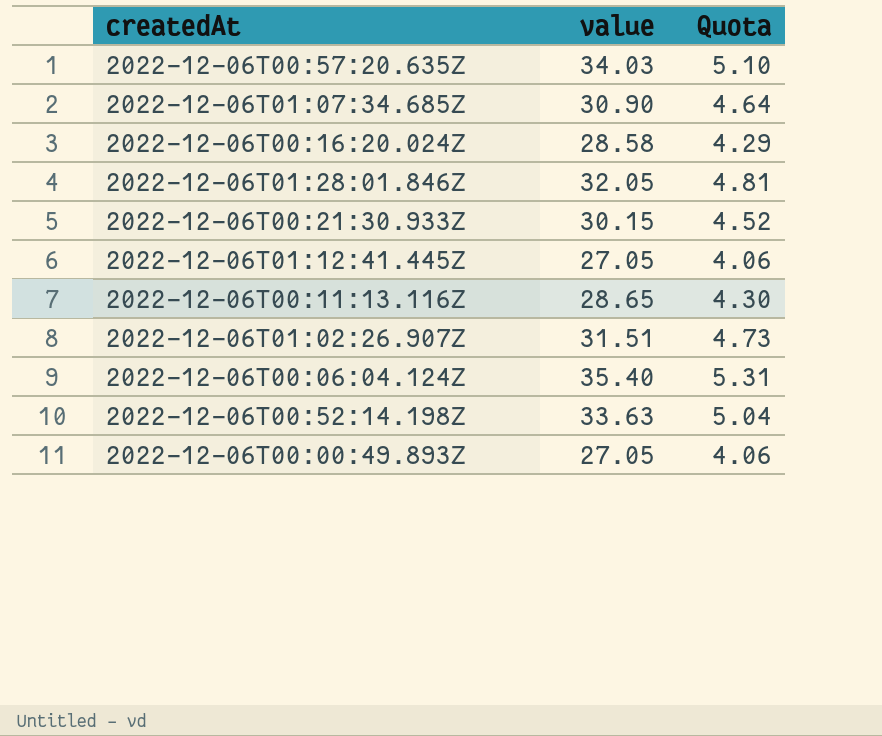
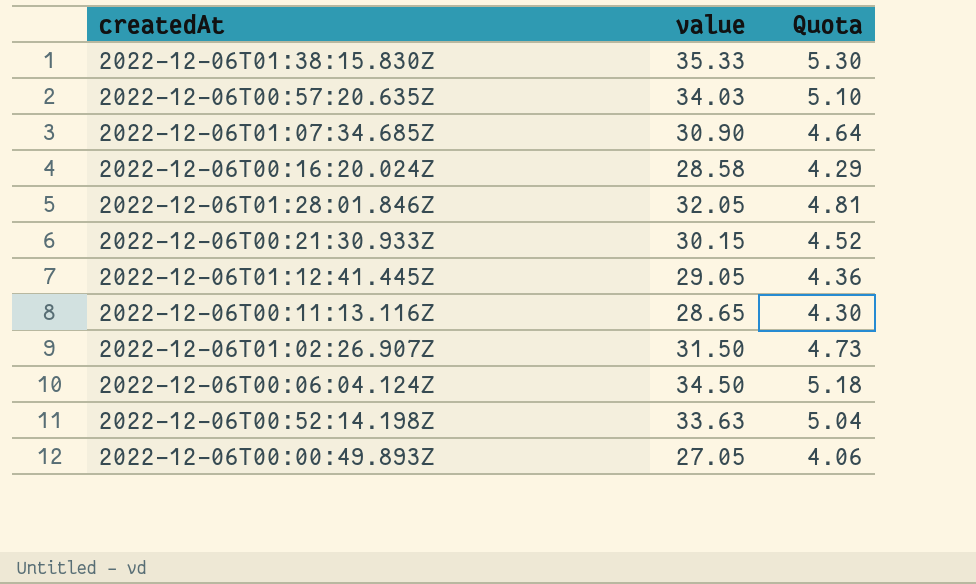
row 2022-12-06T01:38:15.830Z: none -> 35.33 | 5.30
2022-12-06T01:12:41.445Z | value: 27.05 -> 29.05
2022-12-06T01:12:41.445Z | Quota: 4.06 -> 4.36
2022-12-06T01:02:26.907Z | value: 31.51 -> 31.50
2022-12-06T00:06:04.124Z | value: 35.40 -> 34.50
2022-12-06T00:06:04.124Z | Quota: 5.31 -> 5.18

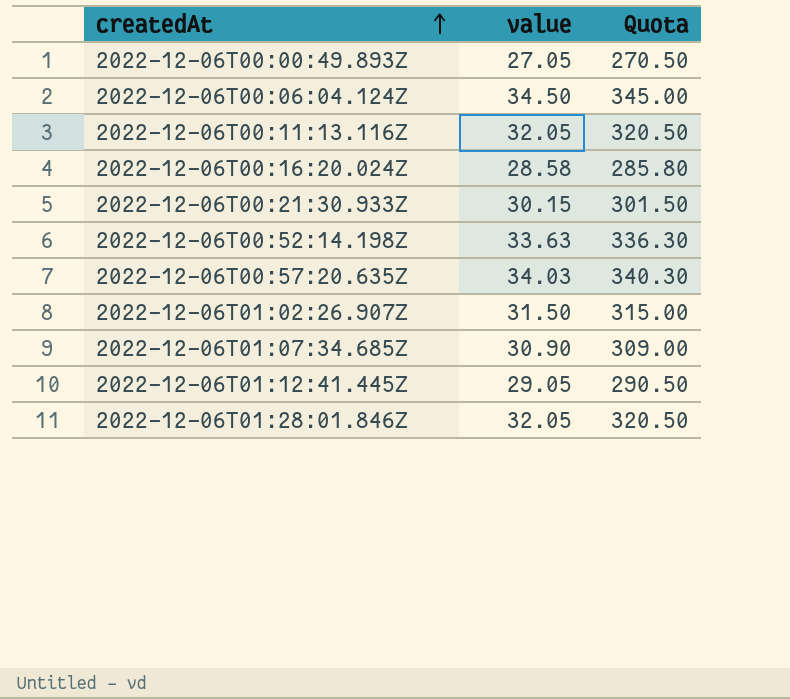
row order: none -> createdAt ascending
column Quota | formula: [value] * 0.15 -> [value] * 10
row 2022-12-06T01:38:15.830Z: 35.33 | 5.30 -> none
2022-12-06T00:11:13.116Z | value: 28.65 -> 32.05

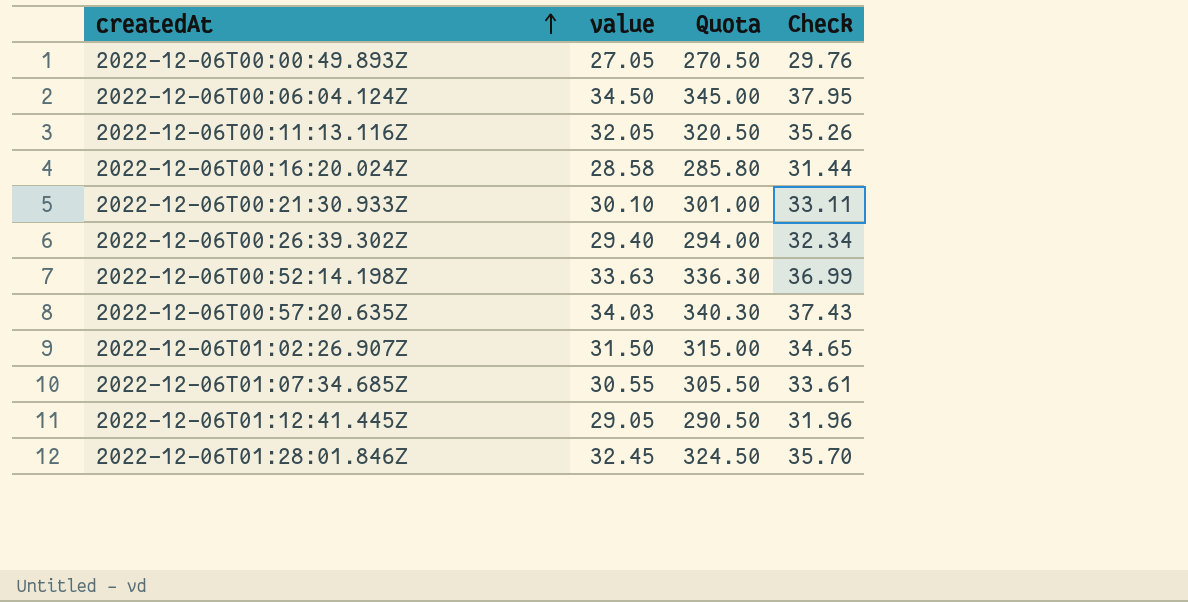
column Check | formula: none -> [value] * 1.1
2022-12-06T00:21:30.933Z | value: 30.15 -> 30.10
2022-12-06T00:21:30.933Z | Quota: 301.50 -> 301.00
row 2022-12-06T00:26:39.302Z: none -> 29.40 | 294.00 | 32.34
2022-12-06T01:07:34.685Z | value: 30.90 -> 30.55
2022-12-06T01:07:34.685Z | Quota: 309.00 -> 305.50
2022-12-06T01:28:01.846Z | value: 32.05 -> 32.45
2022-12-06T01:28:01.846Z | Quota: 320.50 -> 324.50

